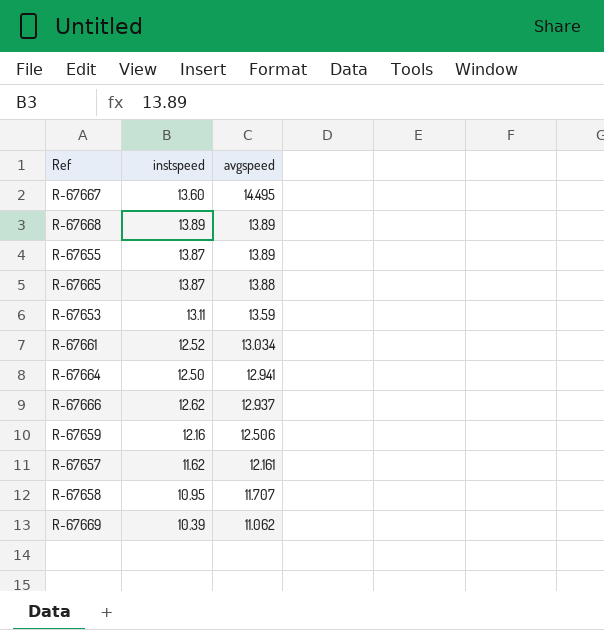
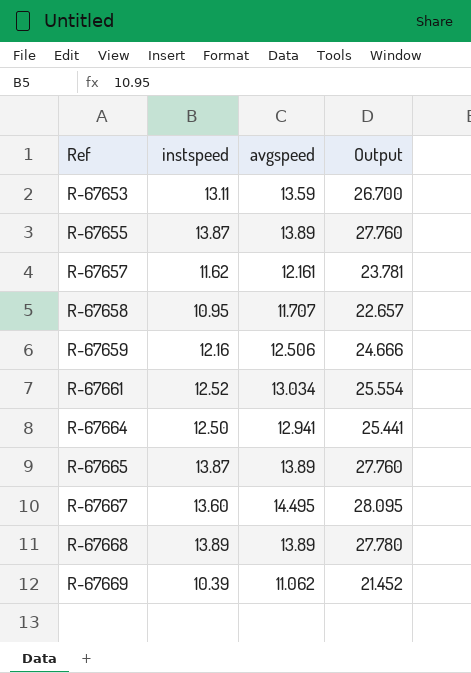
row order: avgspeed descending -> Ref ascending
column Output | formula: none -> [instspeed] + [avgspeed]
row R-67666: 12.62 | 12.937 -> none
R-67665 | avgspeed: 13.88 -> 13.89

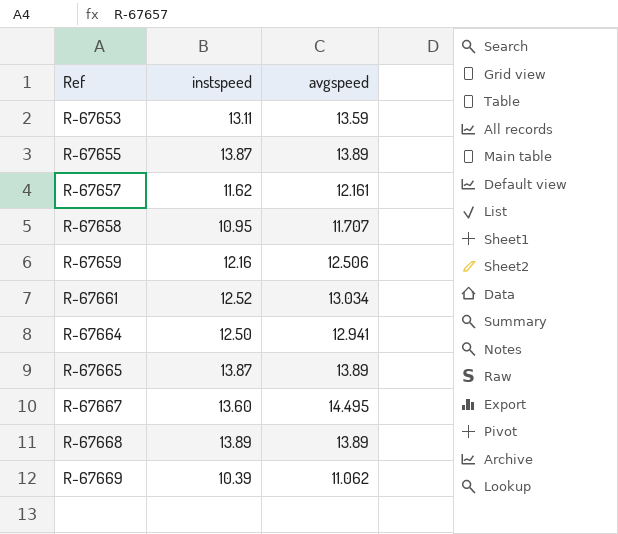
column Output | formula: [instspeed] + [avgspeed] -> none

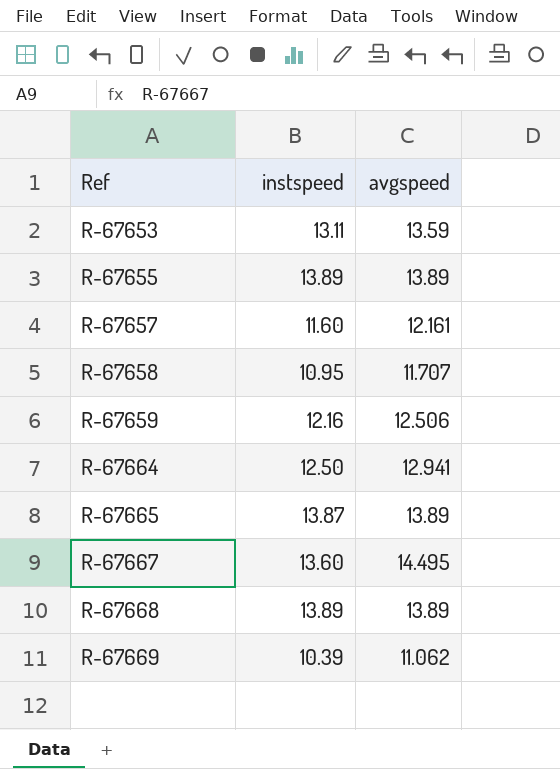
row R-67661: 12.52 | 13.034 -> none
R-67655 | instspeed: 13.87 -> 13.89
R-67657 | instspeed: 11.62 -> 11.60

